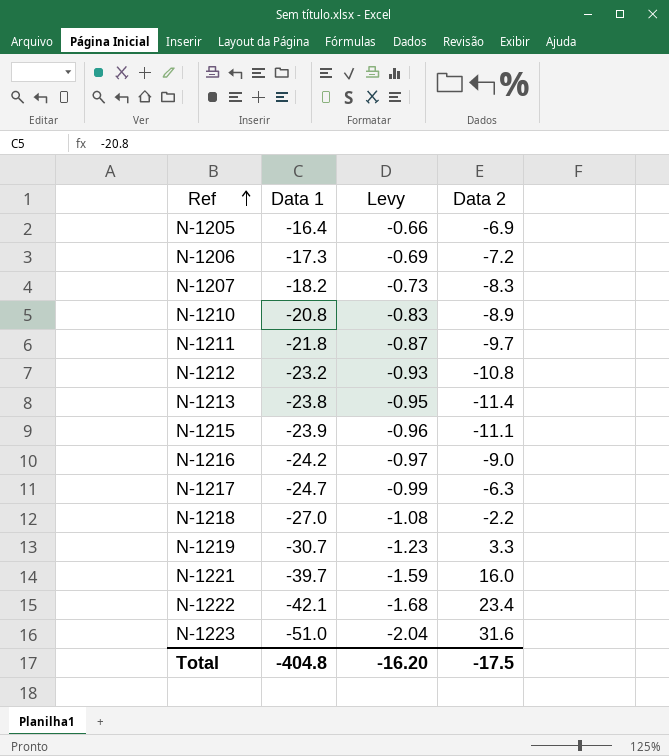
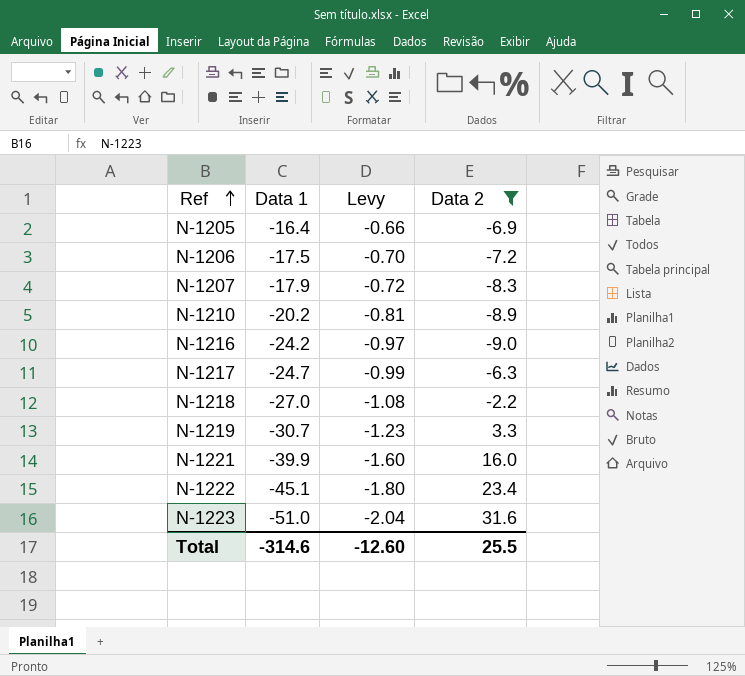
filter: none -> Data 2 >= -9.0
N-1206 | Data 1: -17.3 -> -17.5
N-1206 | Levy: -0.69 -> -0.70
N-1207 | Data 1: -18.2 -> -17.9
N-1207 | Levy: -0.73 -> -0.72
N-1210 | Data 1: -20.8 -> -20.2
N-1210 | Levy: -0.83 -> -0.81
N-1221 | Data 1: -39.7 -> -39.9
N-1221 | Levy: -1.59 -> -1.60
N-1222 | Data 1: -42.1 -> -45.1
N-1222 | Levy: -1.68 -> -1.80
Total | Data 1: -404.8 -> -314.6
Total | Levy: -16.20 -> -12.60
Total | Data 2: -17.5 -> 25.5

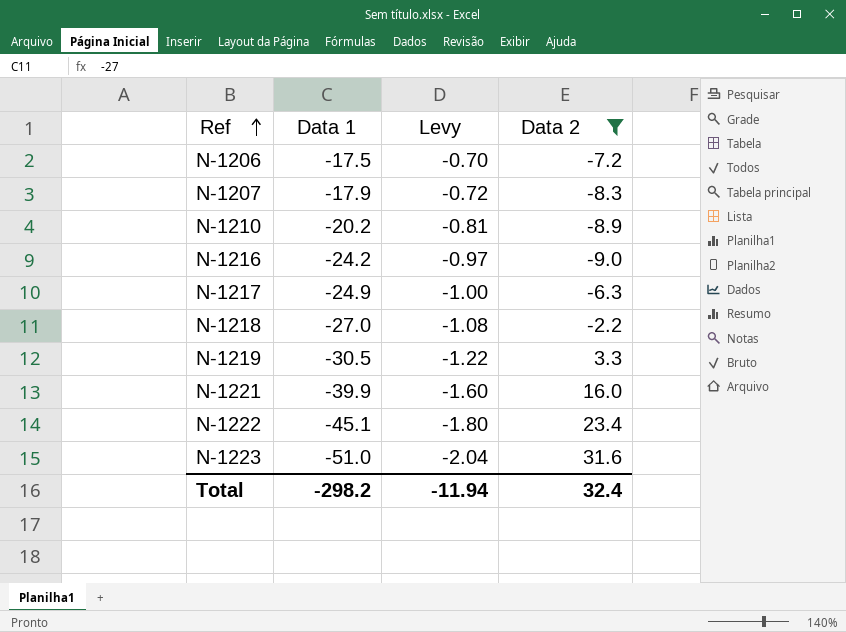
row N-1205: -16.4 | -0.66 | -6.9 -> none
N-1217 | Data 1: -24.7 -> -24.9
N-1217 | Levy: -0.99 -> -1.00
N-1219 | Data 1: -30.7 -> -30.5
N-1219 | Levy: -1.23 -> -1.22
Total | Data 1: -314.6 -> -298.2
Total | Levy: -12.60 -> -11.94
Total | Data 2: 25.5 -> 32.4

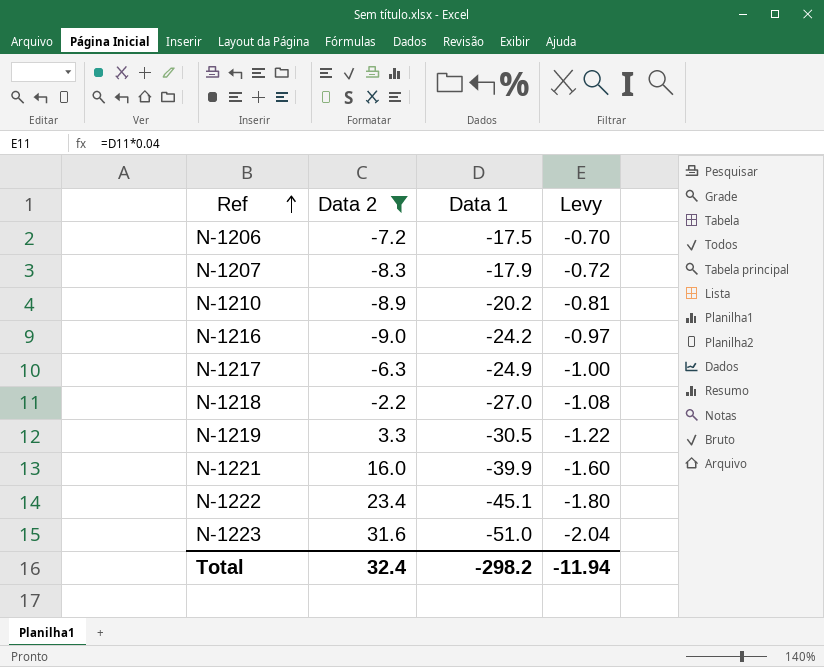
column Data 2 | position: 4 -> 2

